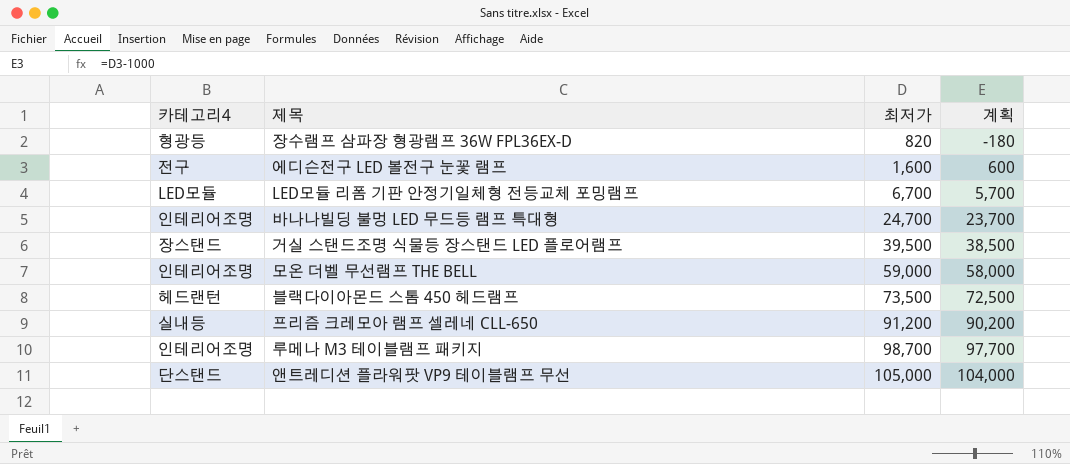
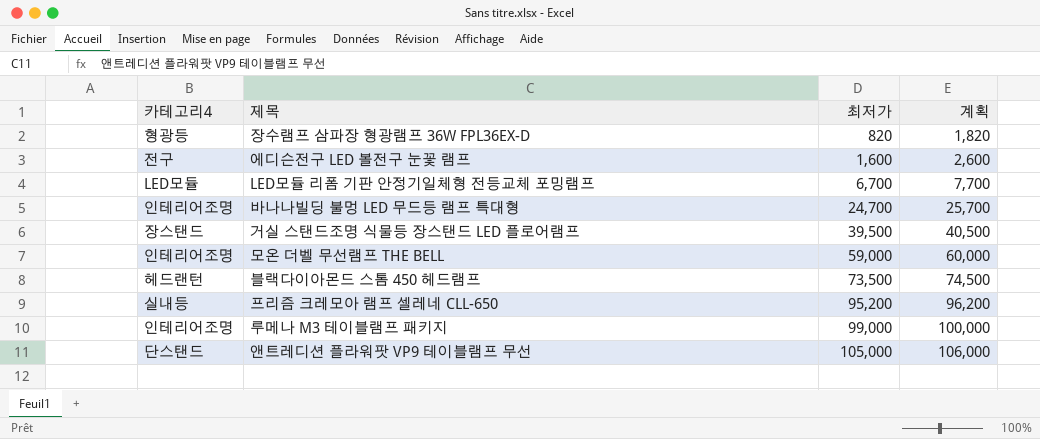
column 계획 | formula: [최저가] - 1000 -> [최저가] + 1000
프리즘 크레모아 램프 셀레네 CLL-650 | 최저가: 91,200 -> 95,200
루메나 M3 테이블램프 패키지 | 최저가: 98,700 -> 99,000

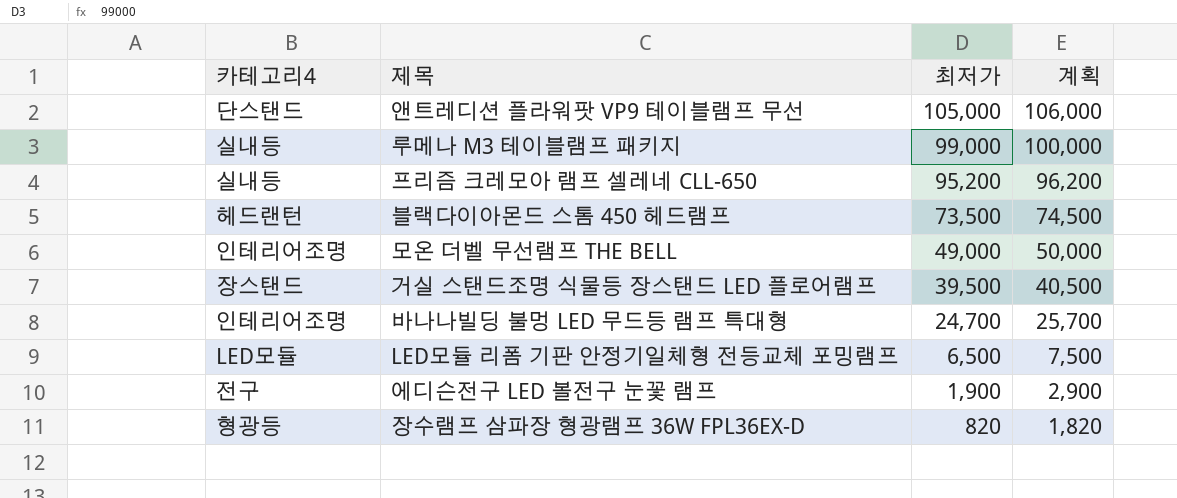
row order: 최저가 ascending -> 최저가 descending
루메나 M3 테이블램프 패키지 | 카테고리4: 인테리어조명 -> 실내등
모온 더벨 무선램프 THE BELL | 최저가: 59,000 -> 49,000
모온 더벨 무선램프 THE BELL | 계획: 60,000 -> 50,000
LED모듈 리폼 기판 안정기일체형 전등교체 포밍램프 | 최저가: 6,700 -> 6,500
LED모듈 리폼 기판 안정기일체형 전등교체 포밍램프 | 계획: 7,700 -> 7,500
에디슨전구 LED 볼전구 눈꽃 램프 | 최저가: 1,600 -> 1,900
에디슨전구 LED 볼전구 눈꽃 램프 | 계획: 2,600 -> 2,900

